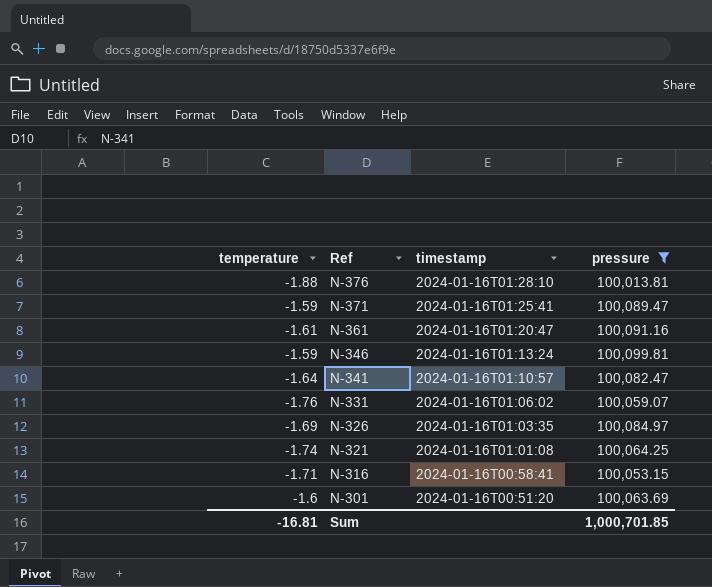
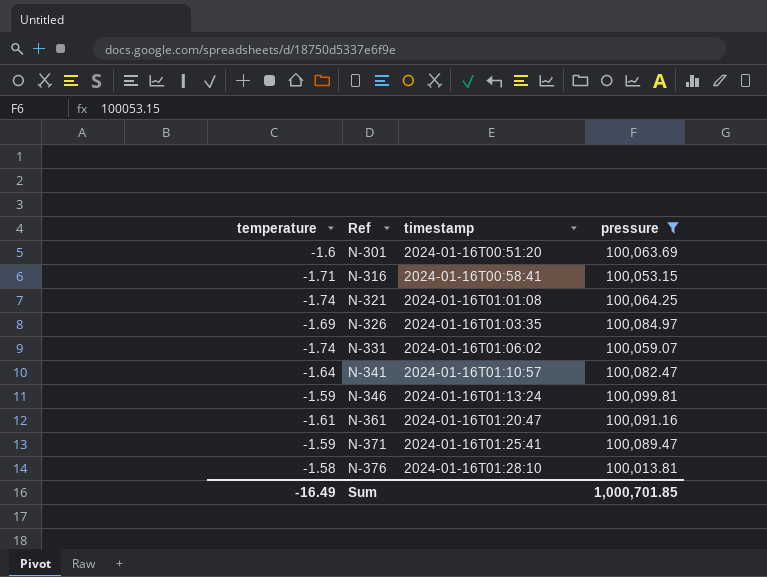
row order: Ref descending -> Ref ascending
N-331 | temperature: -1.76 -> -1.74
N-376 | temperature: -1.88 -> -1.58
Sum | temperature: -16.81 -> -16.49

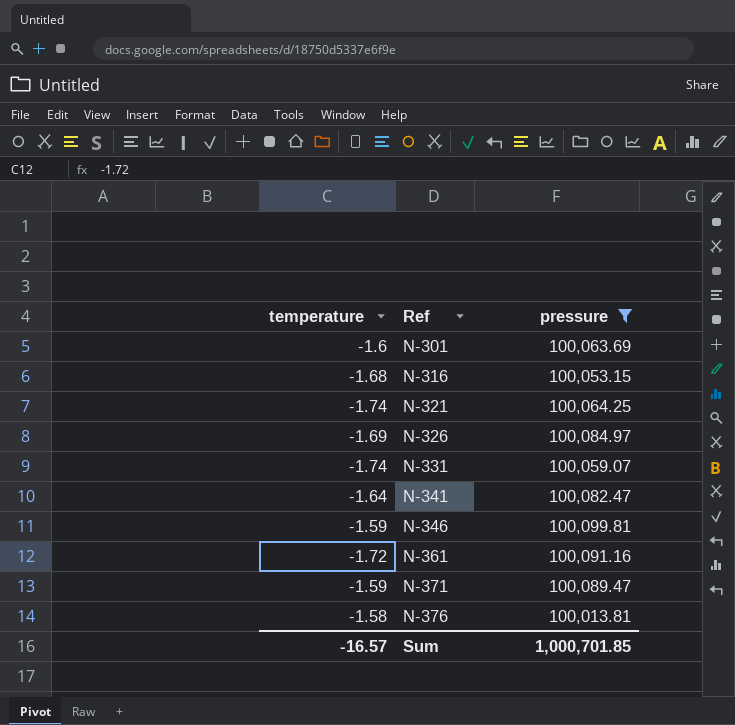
column timestamp | position: 3 -> none
N-316 | temperature: -1.71 -> -1.68
N-361 | temperature: -1.61 -> -1.72
Sum | temperature: -16.49 -> -16.57

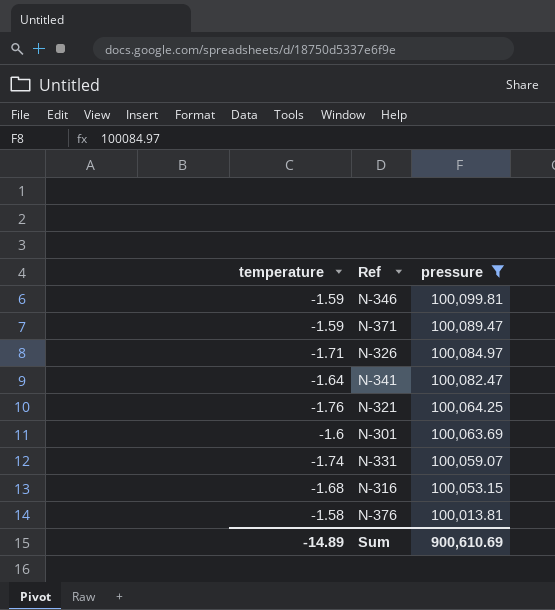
row order: Ref ascending -> pressure descending
row N-361: -1.72 | 100,091.16 -> none
N-326 | temperature: -1.69 -> -1.71
N-321 | temperature: -1.74 -> -1.76
Sum | temperature: -16.57 -> -14.89
Sum | pressure: 1,000,701.85 -> 900,610.69

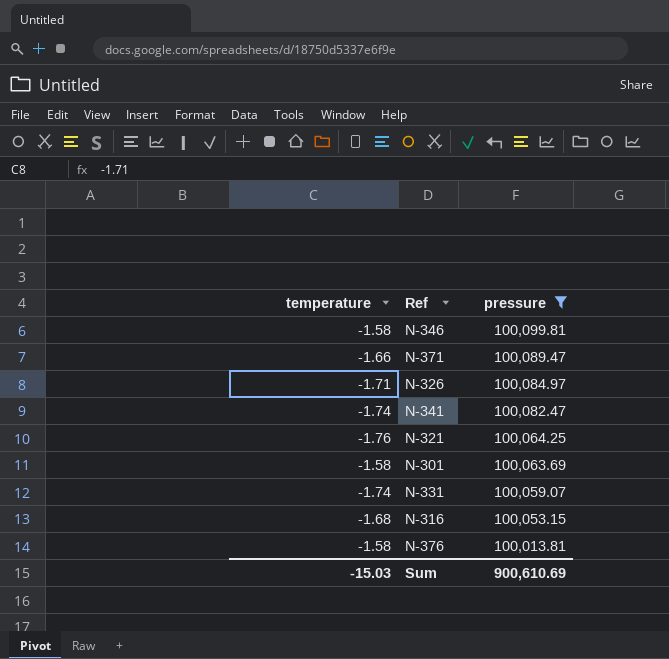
N-346 | temperature: -1.59 -> -1.58
N-371 | temperature: -1.59 -> -1.66
N-341 | temperature: -1.64 -> -1.74
N-301 | temperature: -1.6 -> -1.58
Sum | temperature: -14.89 -> -15.03

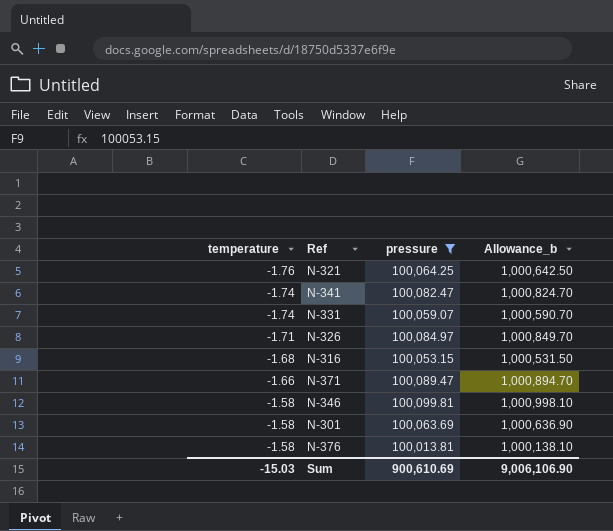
row order: pressure descending -> temperature ascending
column Allowance_b | formula: none -> [pressure] * 10

